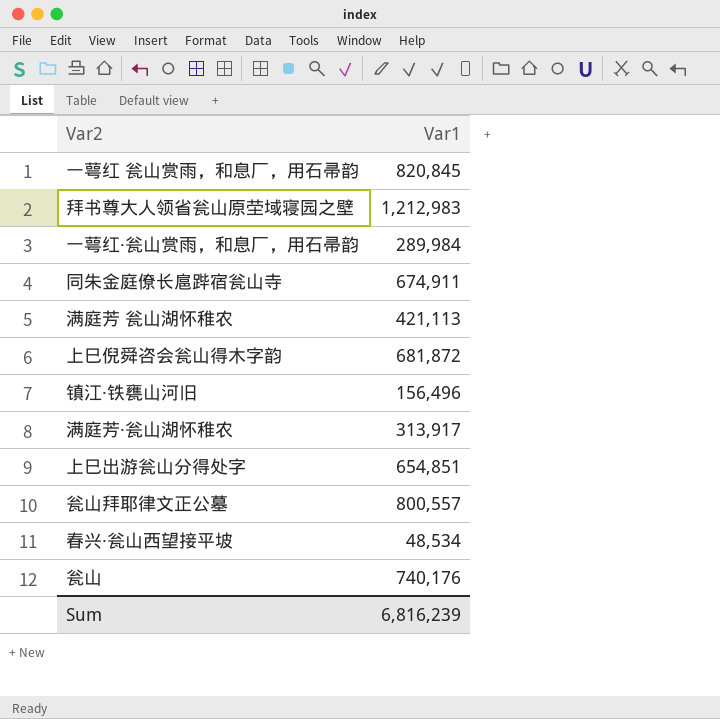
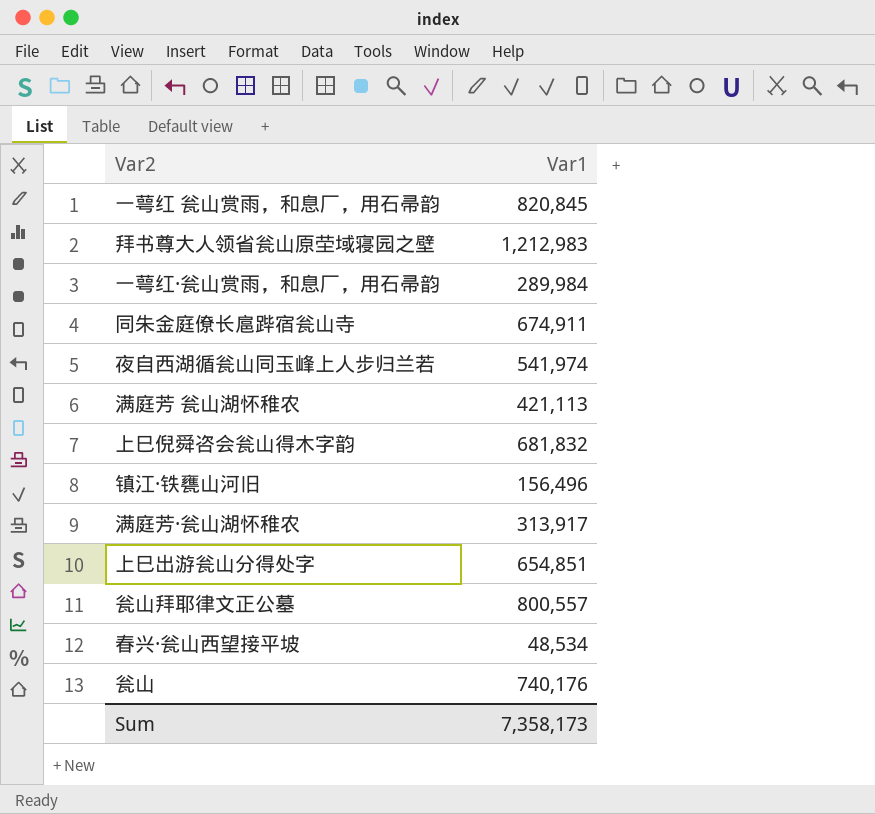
row 夜自西湖循瓮山同玉峰上人步归兰若: none -> 541,974
上巳倪舜咨会瓮山得木字韵 | Var1: 681,872 -> 681,832
Sum | Var1: 6,816,239 -> 7,358,173

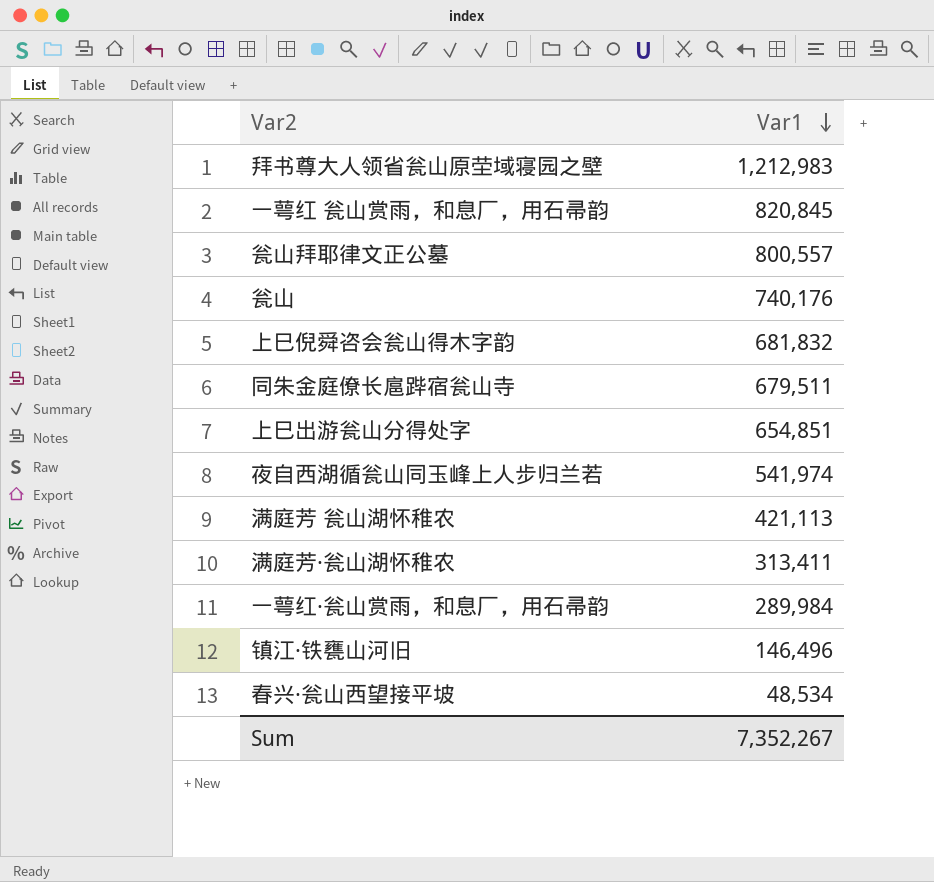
row order: none -> Var1 descending
同朱金庭僚长扈跸宿瓮山寺 | Var1: 674,911 -> 679,511
满庭芳·瓮山湖怀稚农 | Var1: 313,917 -> 313,411
镇江·铁甕山河旧 | Var1: 156,496 -> 146,496
Sum | Var1: 7,358,173 -> 7,352,267

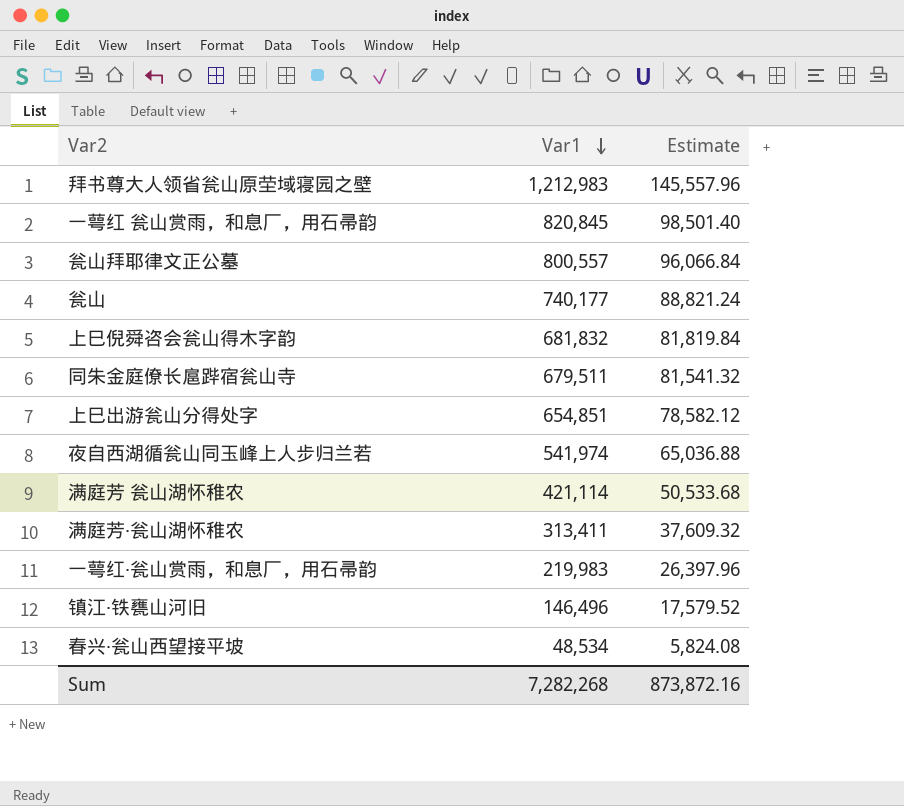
column Estimate | formula: none -> [Var1] * 0.12
瓮山 | Var1: 740,176 -> 740,177
满庭芳 瓮山湖怀稚农 | Var1: 421,113 -> 421,114
一萼红·瓮山赏雨，和息厂，用石帚韵 | Var1: 289,984 -> 219,983
Sum | Var1: 7,352,267 -> 7,282,268

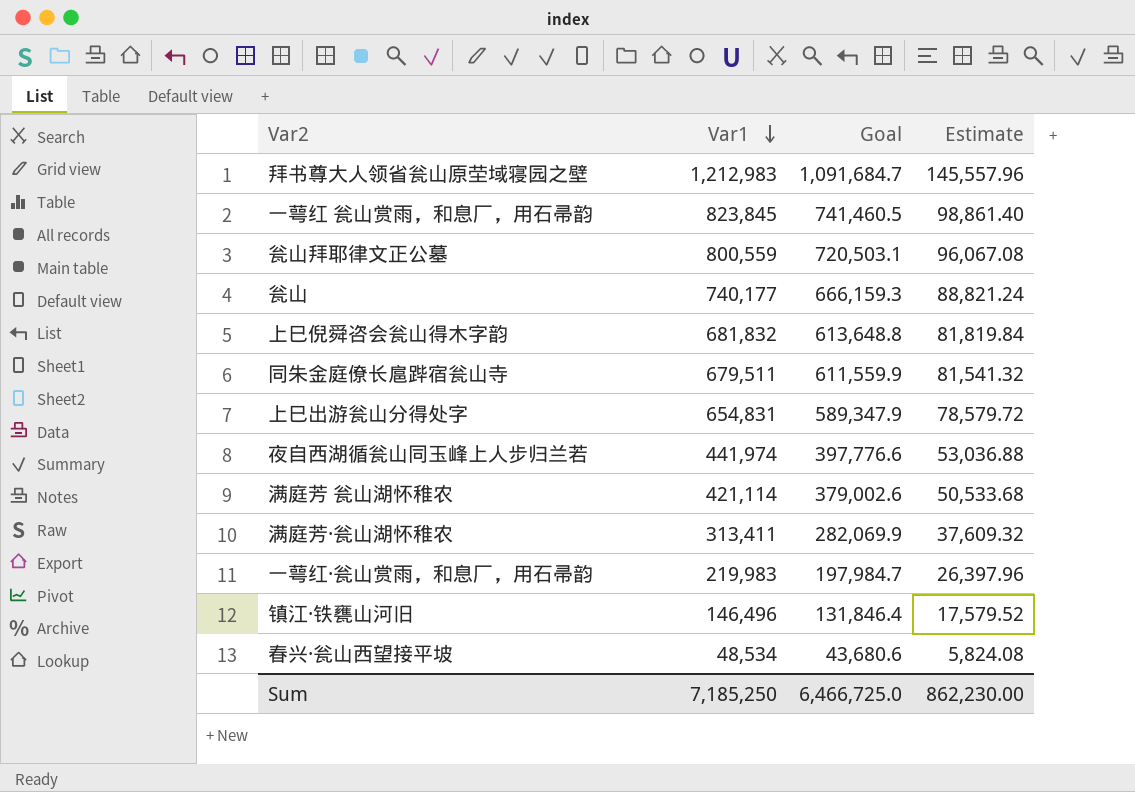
column Goal | formula: none -> [Var1] * 0.9
一萼红 瓮山赏雨，和息厂，用石帚韵 | Var1: 820,845 -> 823,845
一萼红 瓮山赏雨，和息厂，用石帚韵 | Estimate: 98,501.40 -> 98,861.40
瓮山拜耶律文正公墓 | Var1: 800,557 -> 800,559
瓮山拜耶律文正公墓 | Estimate: 96,066.84 -> 96,067.08
上巳出游瓮山分得处字 | Var1: 654,851 -> 654,831
上巳出游瓮山分得处字 | Estimate: 78,582.12 -> 78,579.72
夜自西湖循瓮山同玉峰上人步归兰若 | Var1: 541,974 -> 441,974
夜自西湖循瓮山同玉峰上人步归兰若 | Estimate: 65,036.88 -> 53,036.88
Sum | Var1: 7,282,268 -> 7,185,250
Sum | Estimate: 873,872.16 -> 862,230.00

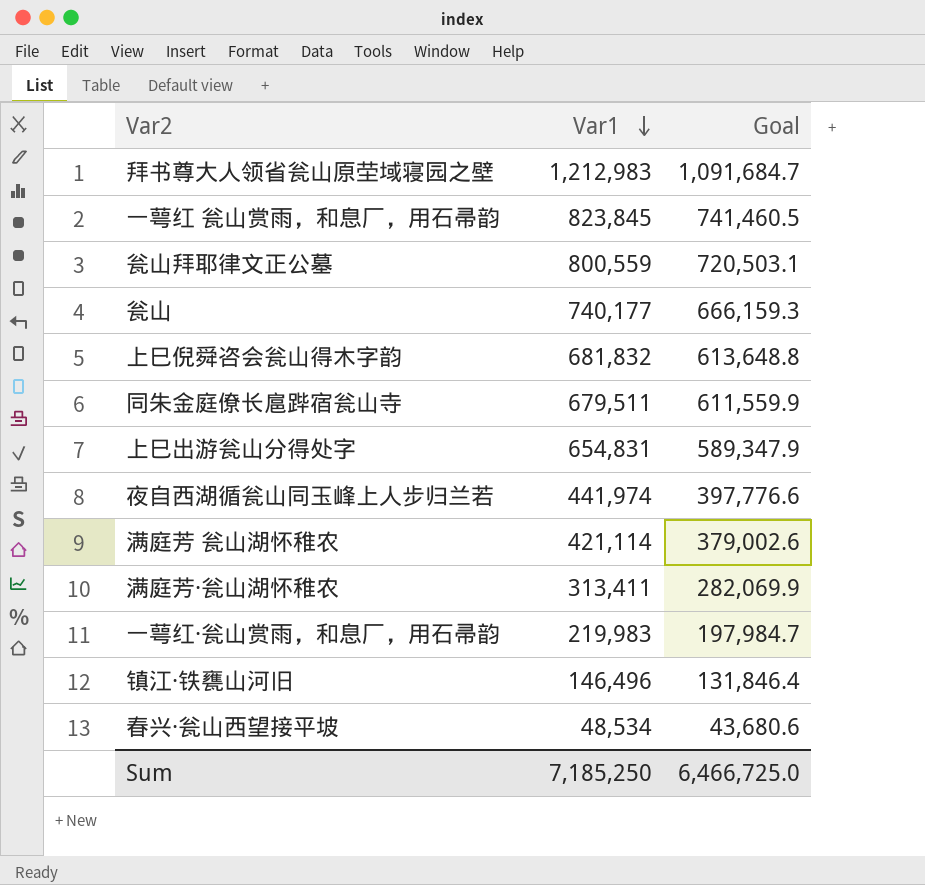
column Estimate | formula: [Var1] * 0.12 -> none

